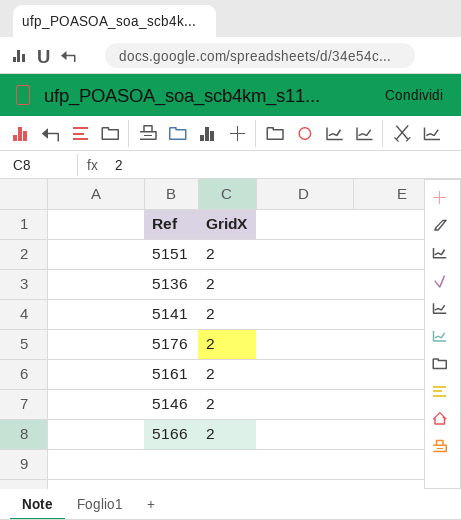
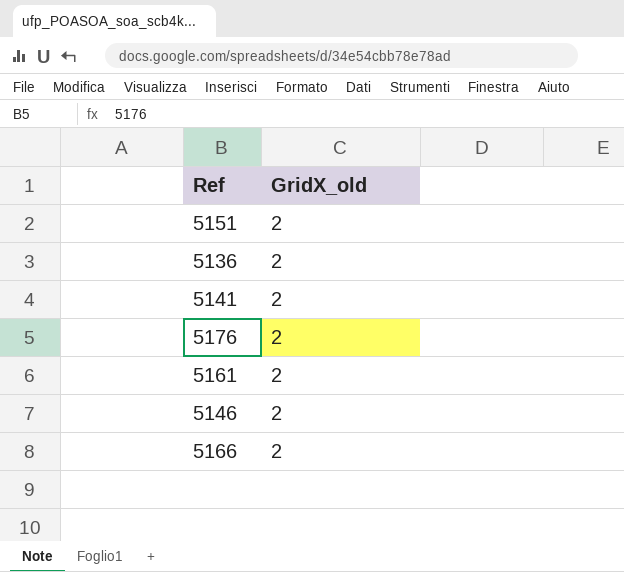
column name: GridX -> GridX_old

